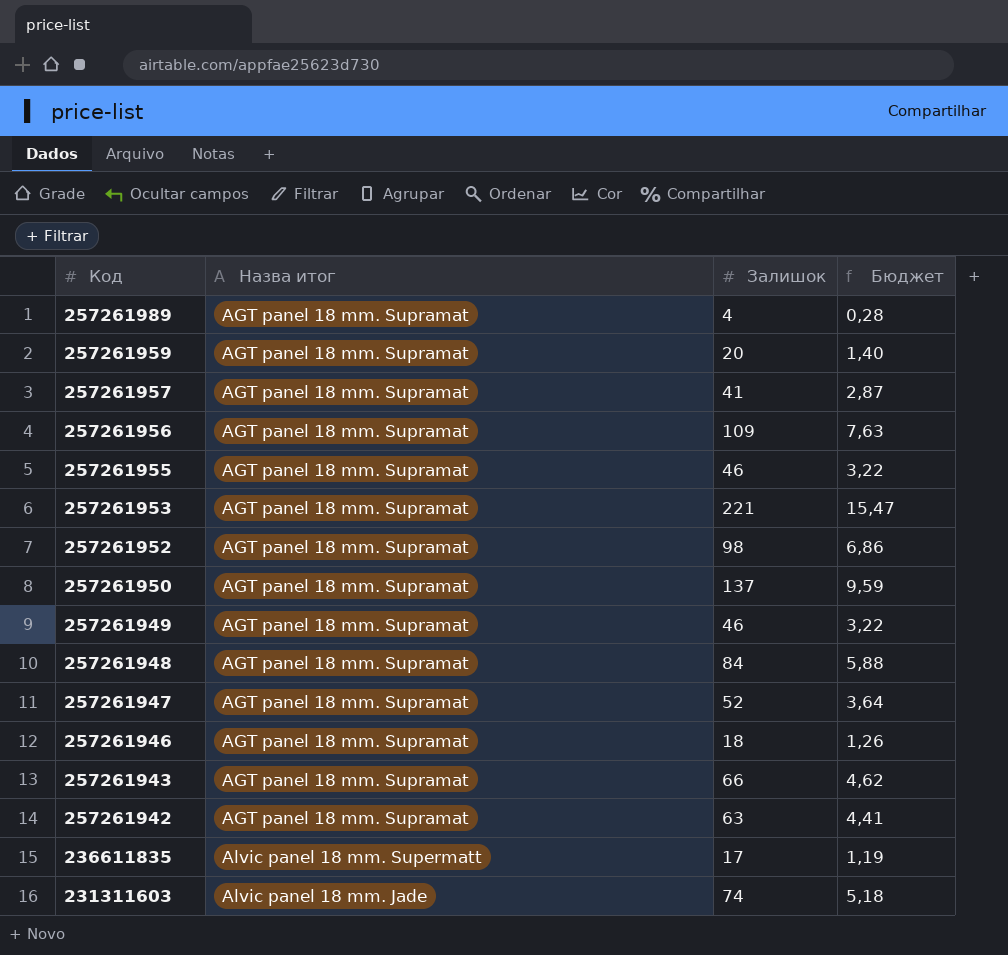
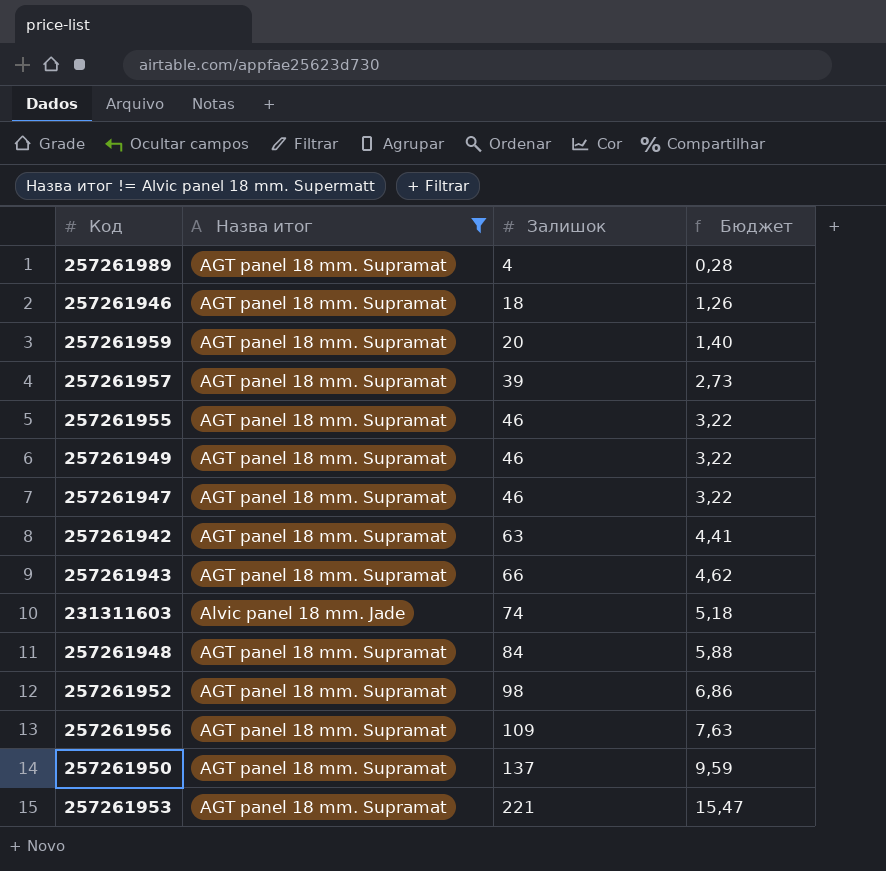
filter: none -> Назва итог != Alvic panel 18 mm. Supermatt
row order: Код descending -> Залишок ascending
257261957 | Залишок: 41 -> 39
257261957 | Бюджет: 2,87 -> 2,73
257261947 | Залишок: 52 -> 46
257261947 | Бюджет: 3,64 -> 3,22

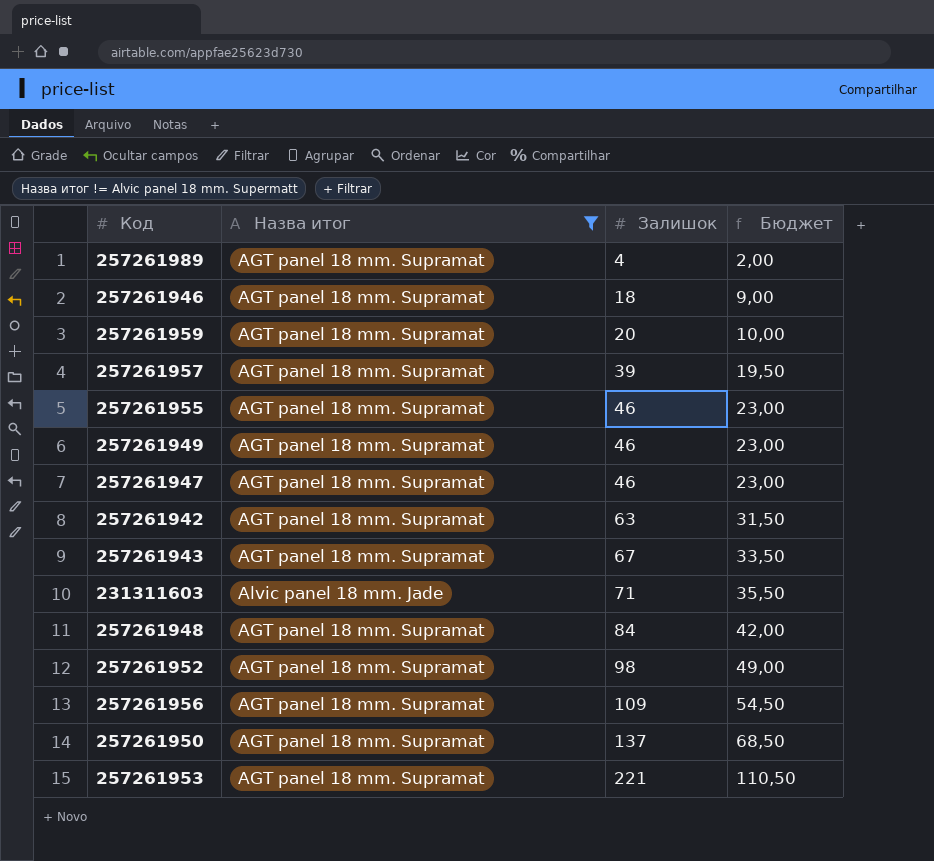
column Бюджет | formula: [Залишок] * 0,07 -> [Залишок] * 0,5
257261943 | Залишок: 66 -> 67
231311603 | Залишок: 74 -> 71

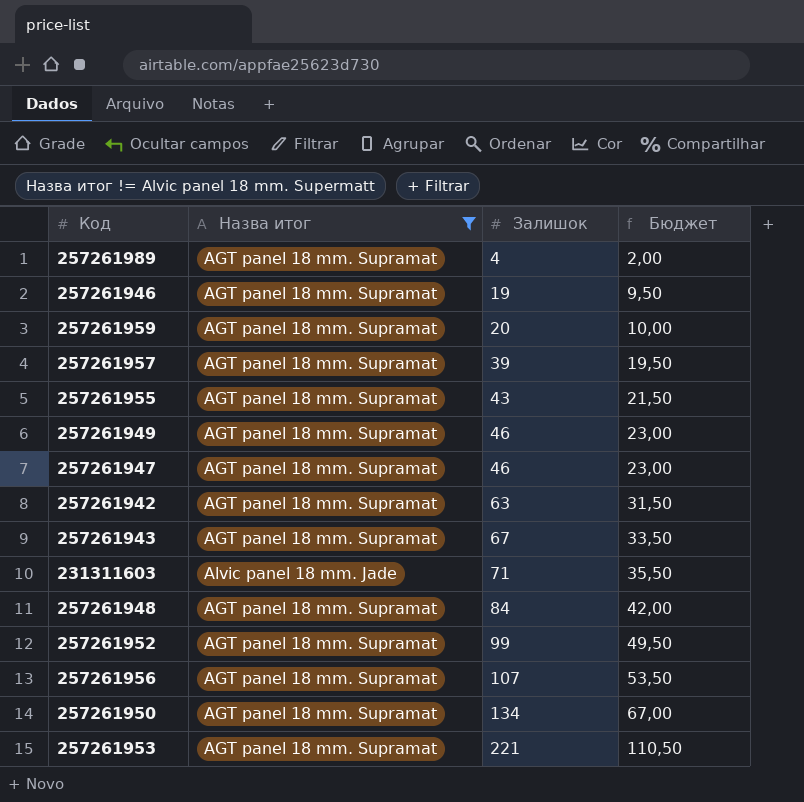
257261946 | Залишок: 18 -> 19
257261946 | Бюджет: 9,00 -> 9,50
257261955 | Залишок: 46 -> 43
257261955 | Бюджет: 23,00 -> 21,50
257261952 | Залишок: 98 -> 99
257261952 | Бюджет: 49,00 -> 49,50
257261956 | Залишок: 109 -> 107
257261956 | Бюджет: 54,50 -> 53,50
257261950 | Залишок: 137 -> 134
257261950 | Бюджет: 68,50 -> 67,00

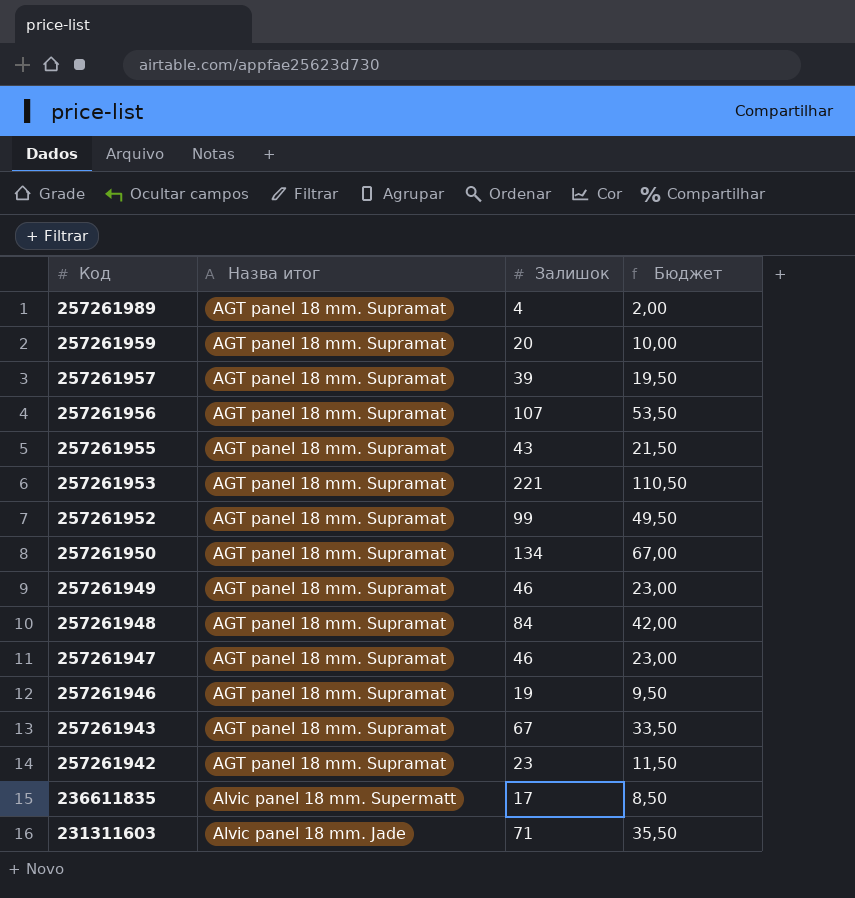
filter: Назва итог != Alvic panel 18 mm. Supermatt -> none
row order: Залишок ascending -> Код descending
257261942 | Залишок: 63 -> 23
257261942 | Бюджет: 31,50 -> 11,50

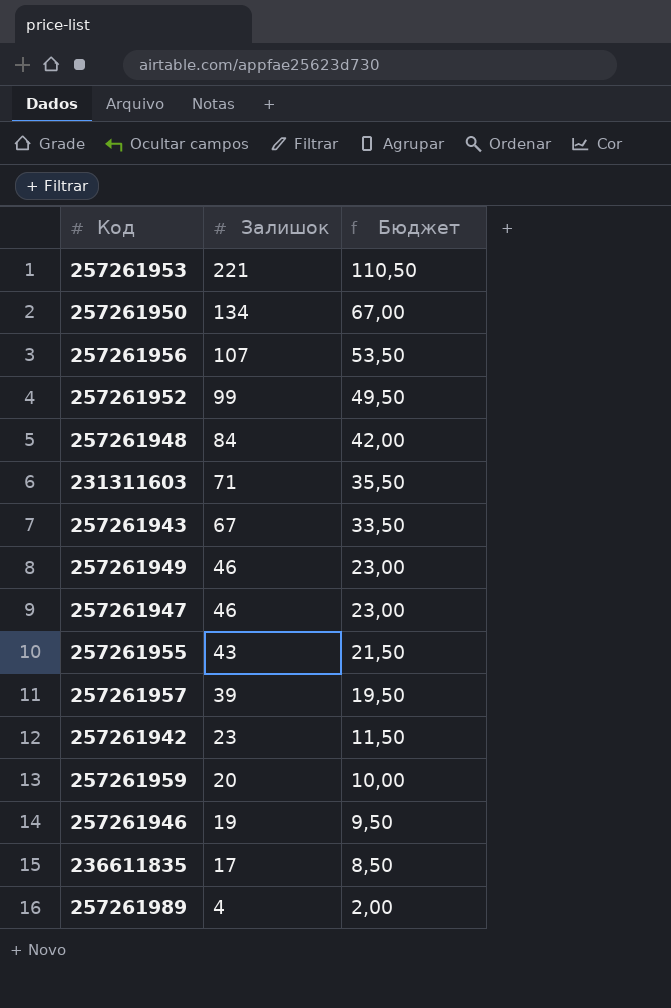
row order: Код descending -> Залишок descending
column Назва итог | position: 2 -> none

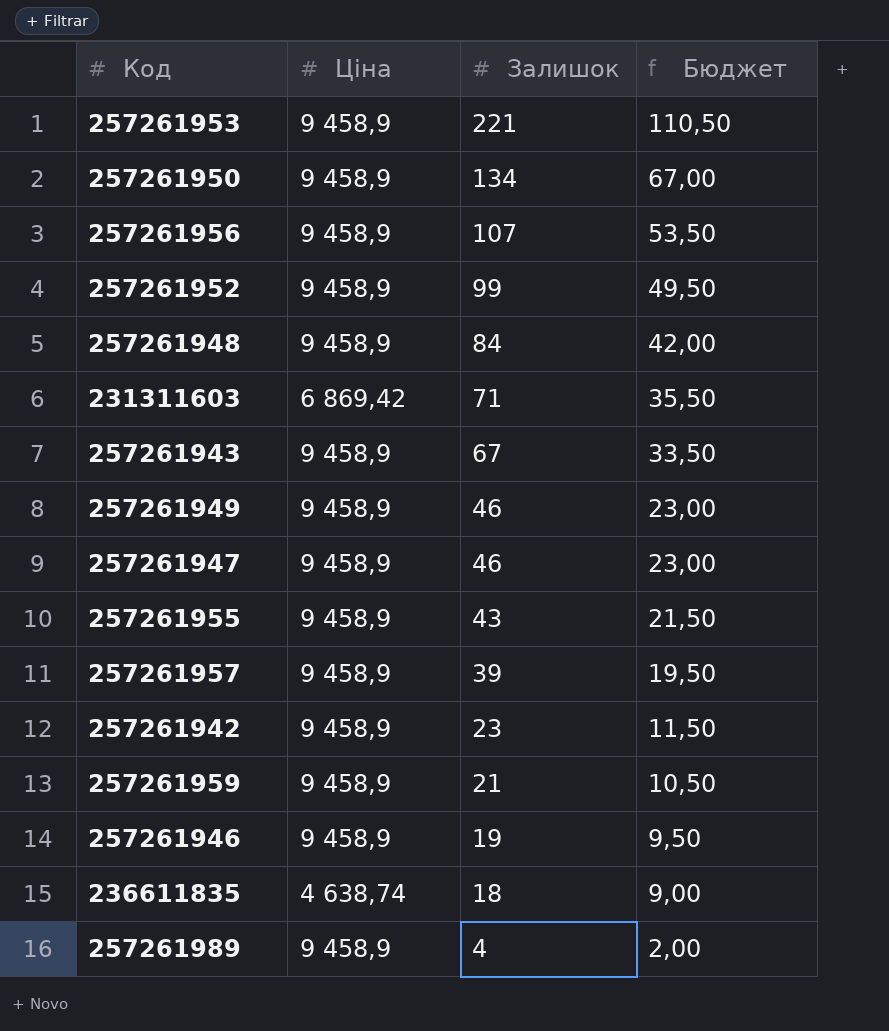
column Ціна | position: none -> 2
257261959 | Залишок: 20 -> 21
257261959 | Бюджет: 10,00 -> 10,50
236611835 | Залишок: 17 -> 18
236611835 | Бюджет: 8,50 -> 9,00

